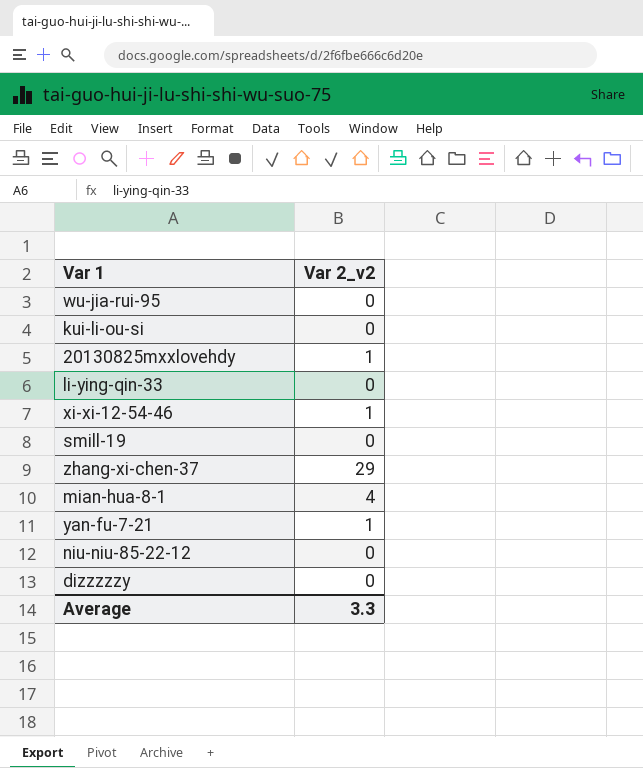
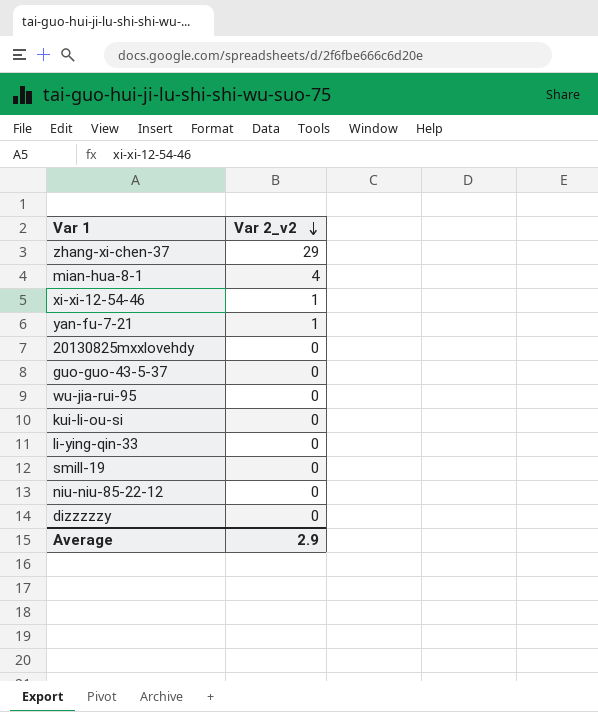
row order: none -> Var 2_v2 descending
20130825mxxlovehdy | Var 2_v2: 1 -> 0
row guo-guo-43-5-37: none -> 0
Average | Var 2_v2: 3.3 -> 2.9

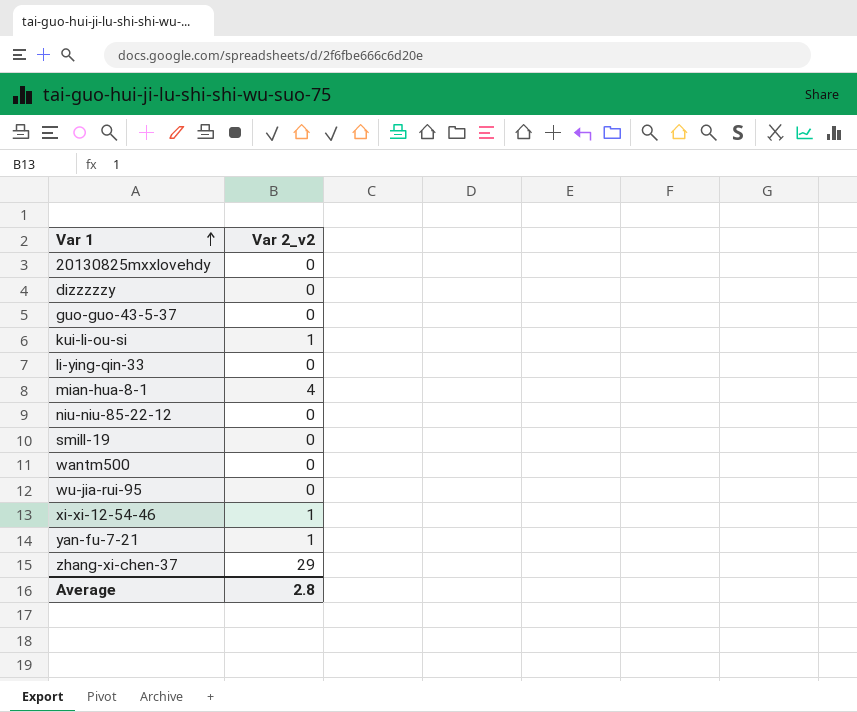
row order: Var 2_v2 descending -> Var 1 ascending
kui-li-ou-si | Var 2_v2: 0 -> 1
row wantm500: none -> 0
Average | Var 2_v2: 2.9 -> 2.8

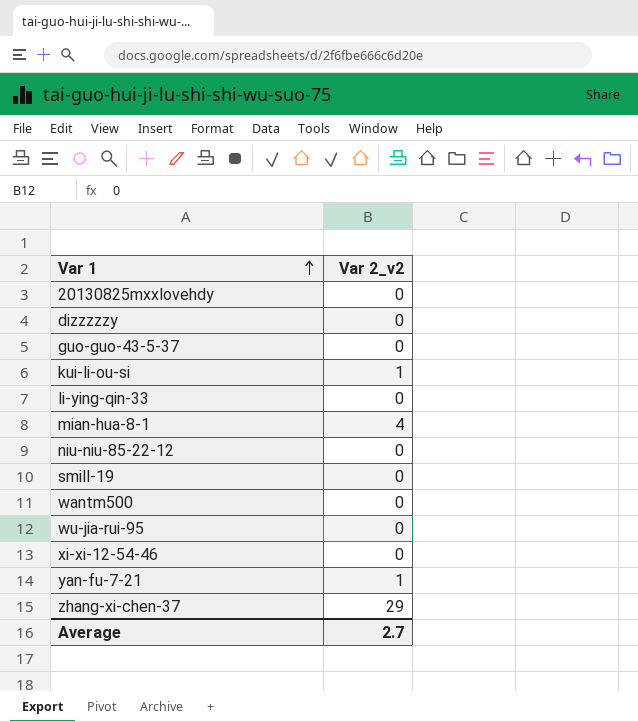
xi-xi-12-54-46 | Var 2_v2: 1 -> 0
Average | Var 2_v2: 2.8 -> 2.7

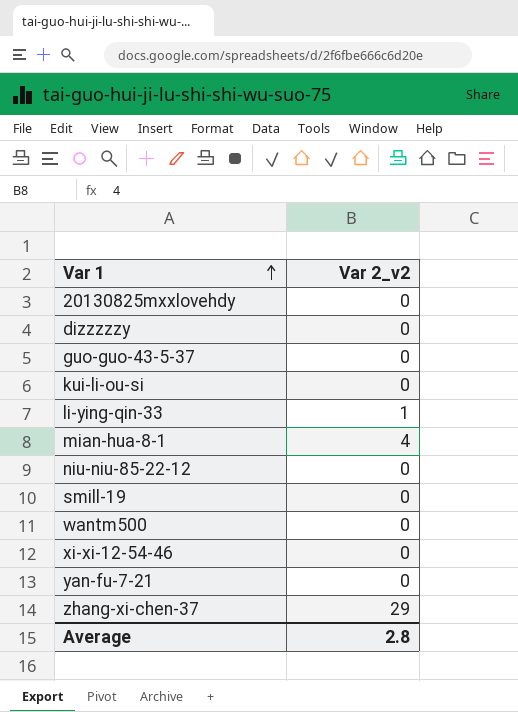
row wu-jia-rui-95: 0 -> none
kui-li-ou-si | Var 2_v2: 1 -> 0
li-ying-qin-33 | Var 2_v2: 0 -> 1
yan-fu-7-21 | Var 2_v2: 1 -> 0
Average | Var 2_v2: 2.7 -> 2.8

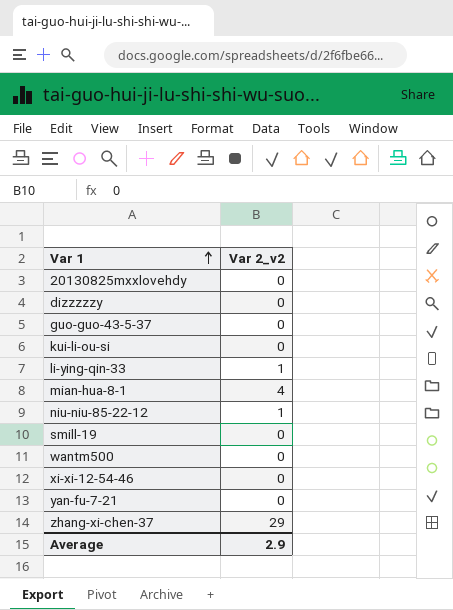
niu-niu-85-22-12 | Var 2_v2: 0 -> 1
Average | Var 2_v2: 2.8 -> 2.9

